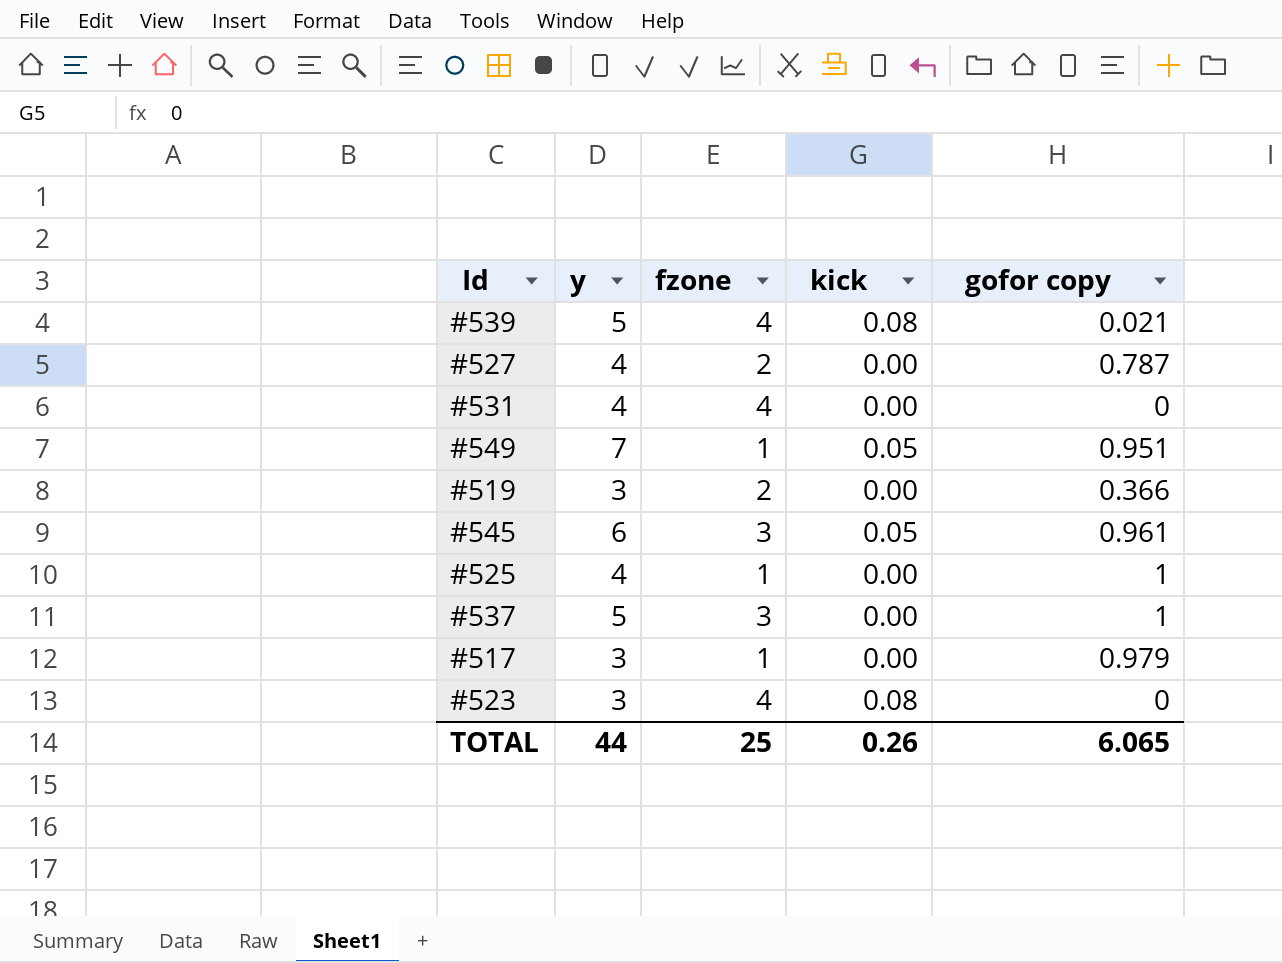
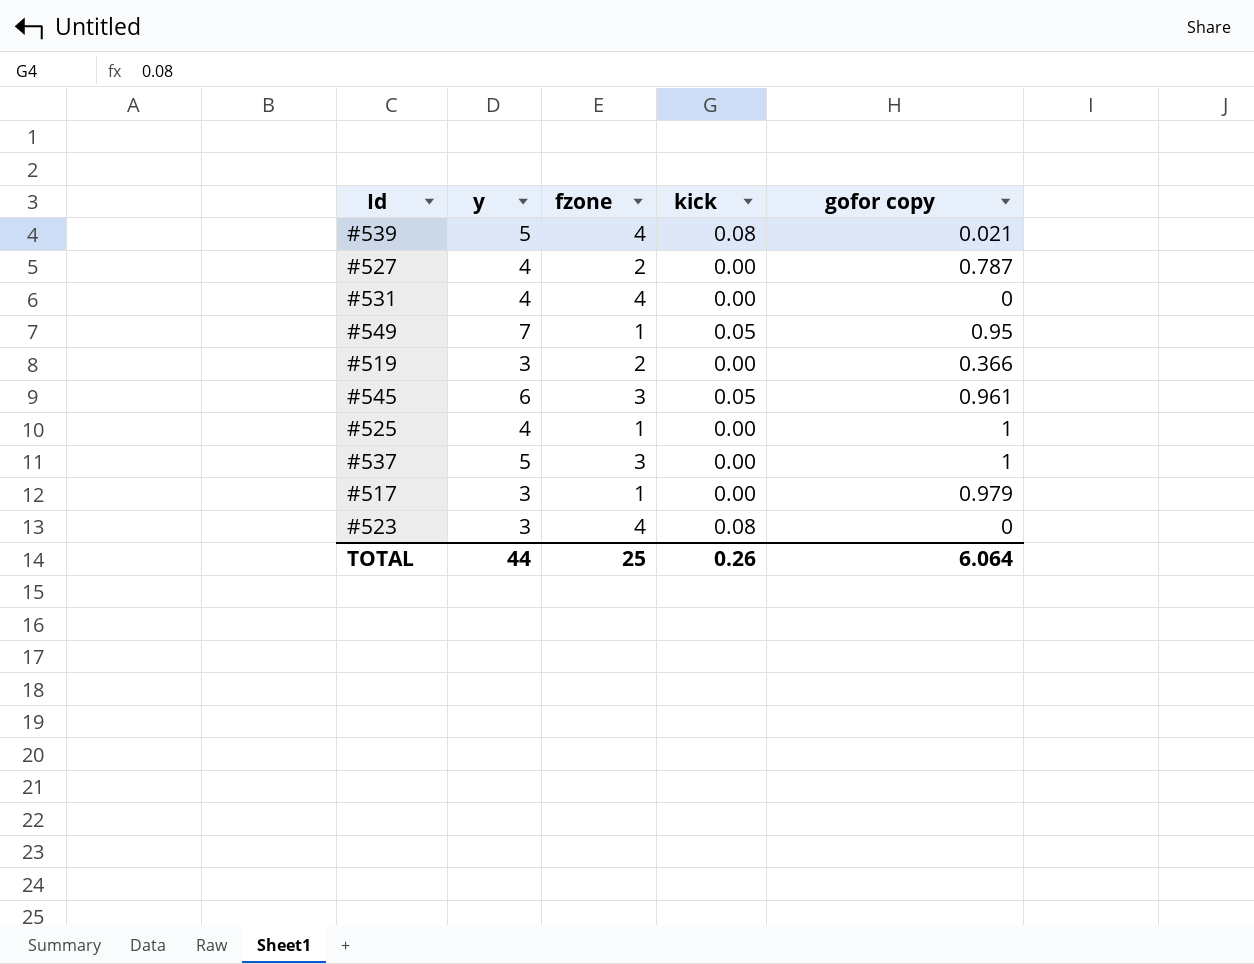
#549 | gofor copy: 0.951 -> 0.95
TOTAL | gofor copy: 6.065 -> 6.064

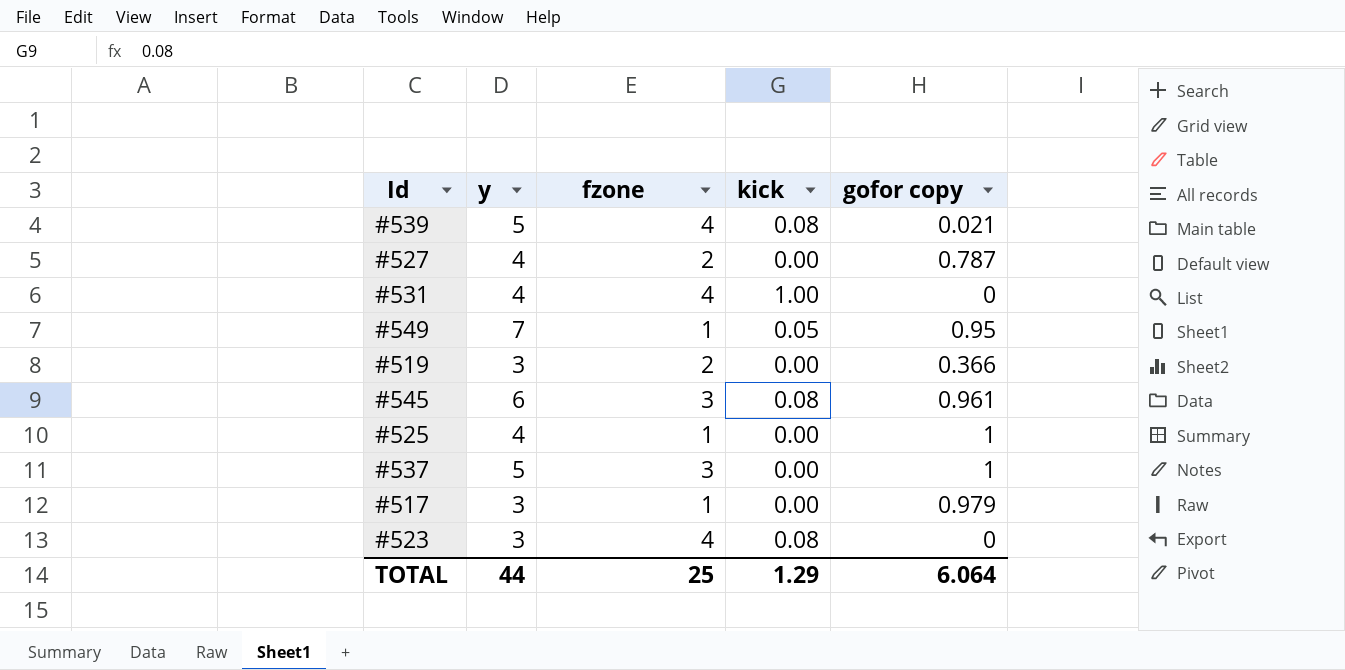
#531 | kick: 0.00 -> 1.00
#545 | kick: 0.05 -> 0.08
TOTAL | kick: 0.26 -> 1.29

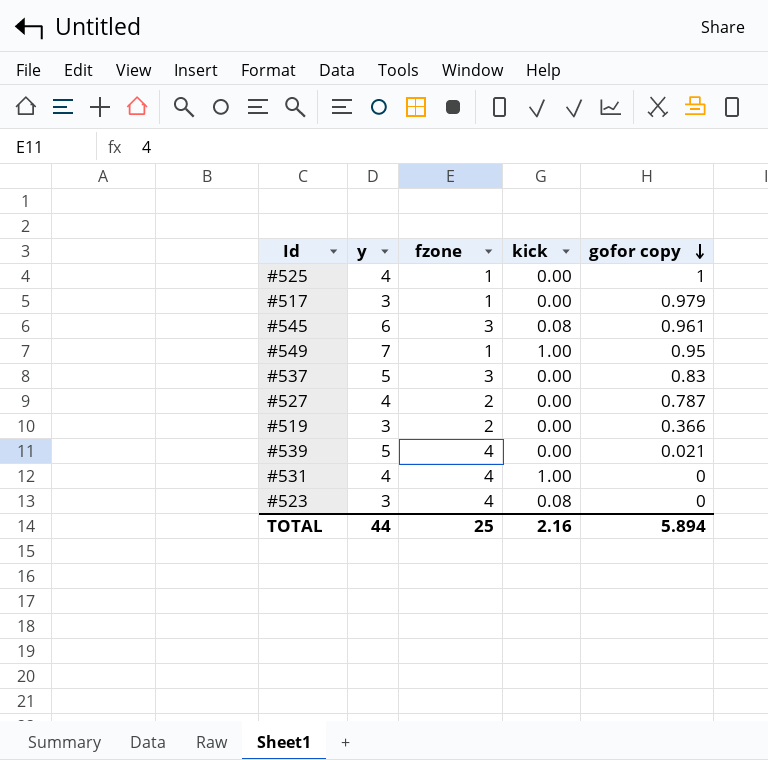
row order: none -> gofor copy descending
#549 | kick: 0.05 -> 1.00
#537 | gofor copy: 1 -> 0.83
#539 | kick: 0.08 -> 0.00
TOTAL | kick: 1.29 -> 2.16
TOTAL | gofor copy: 6.064 -> 5.894

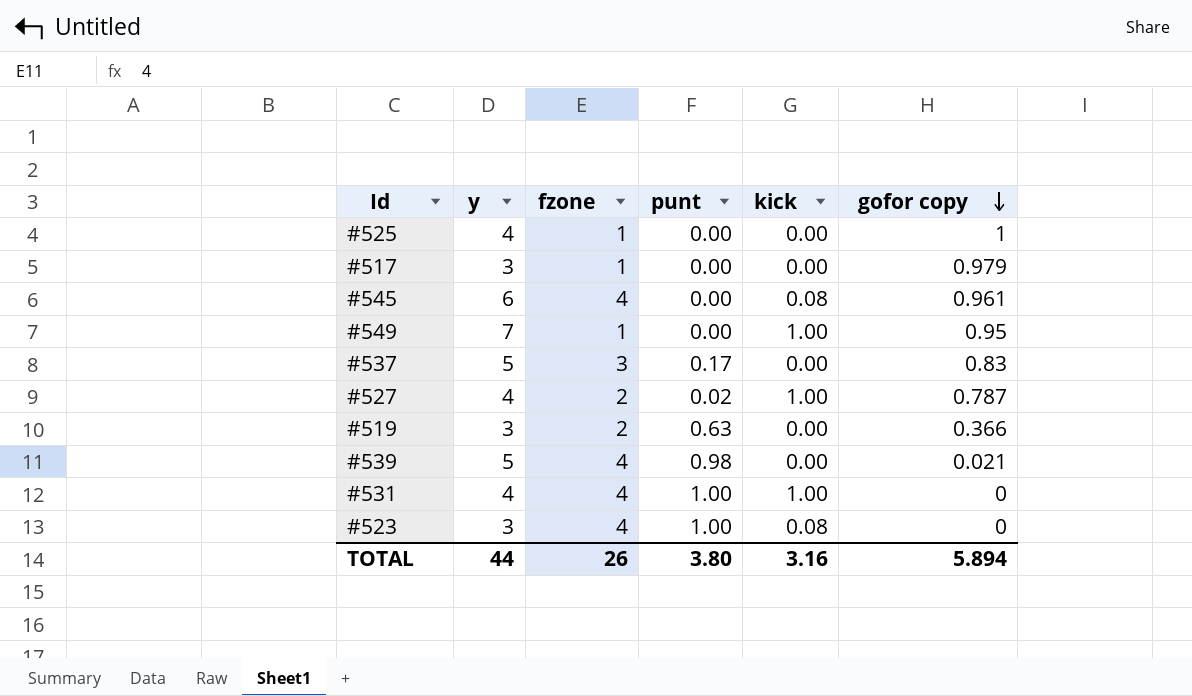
column punt | position: none -> 4
#545 | fzone: 3 -> 4
#527 | kick: 0.00 -> 1.00
TOTAL | fzone: 25 -> 26
TOTAL | kick: 2.16 -> 3.16

